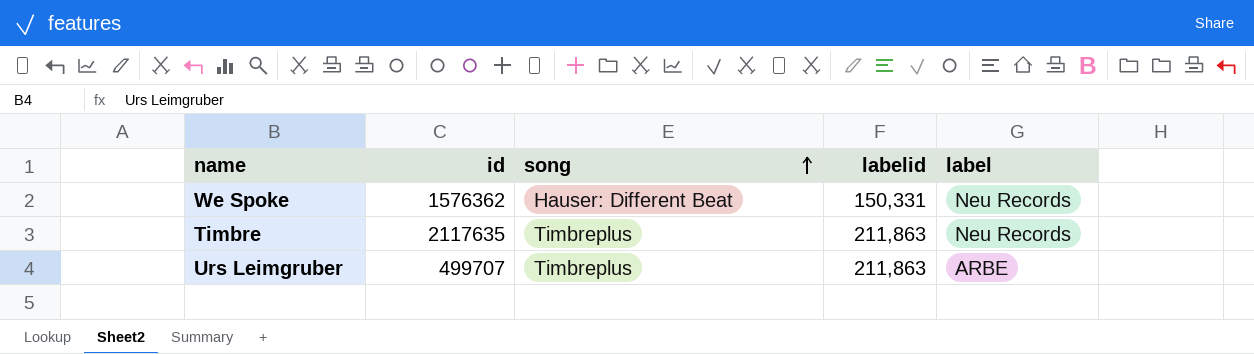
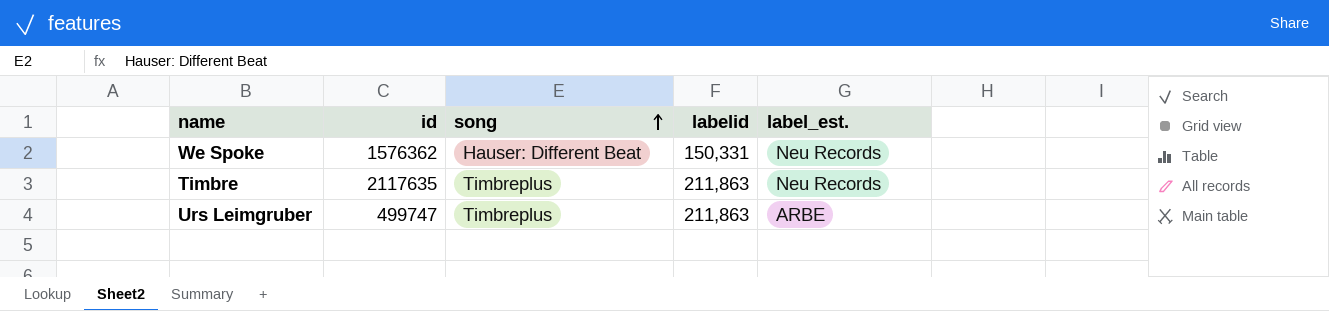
column name: label -> label_est.
Urs Leimgruber | id: 499707 -> 499747

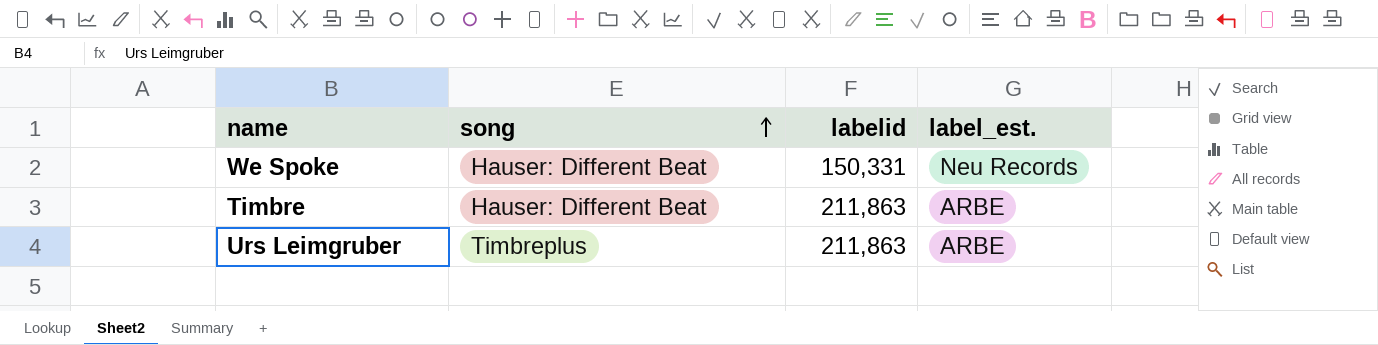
column id | position: 2 -> none
Timbre | song: Timbreplus -> Hauser: Different Beat
Timbre | label_est.: Neu Records -> ARBE

